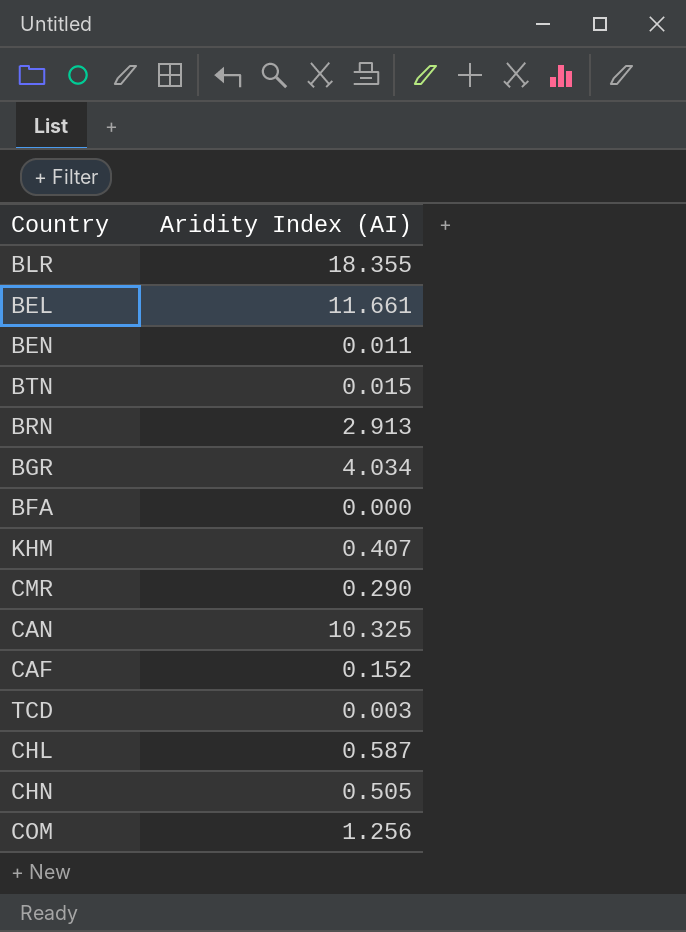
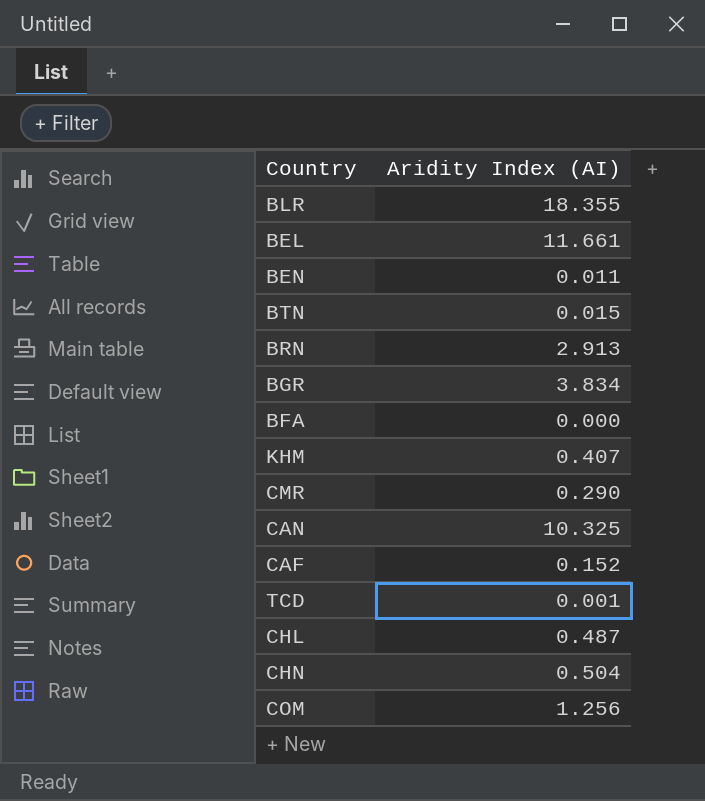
BGR | Aridity Index (AI): 4.034 -> 3.834
TCD | Aridity Index (AI): 0.003 -> 0.001
CHL | Aridity Index (AI): 0.587 -> 0.487
CHN | Aridity Index (AI): 0.505 -> 0.504

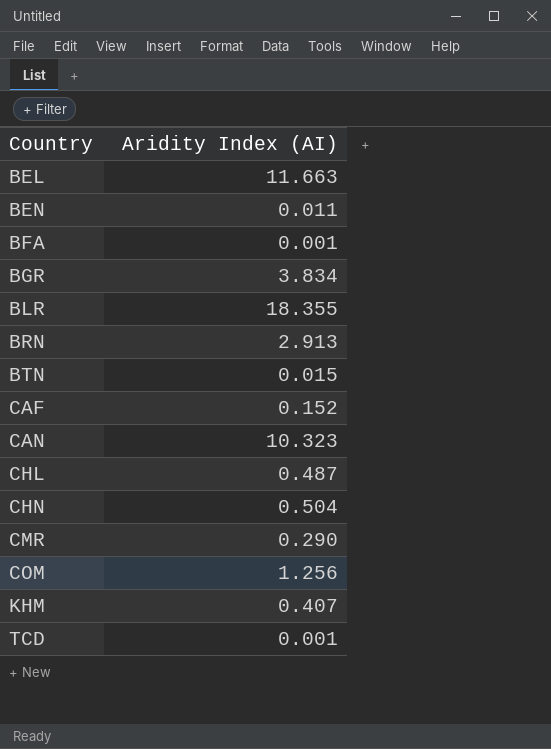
row order: none -> Country ascending
BEL | Aridity Index (AI): 11.661 -> 11.663
BFA | Aridity Index (AI): 0.000 -> 0.001
CAN | Aridity Index (AI): 10.325 -> 10.323

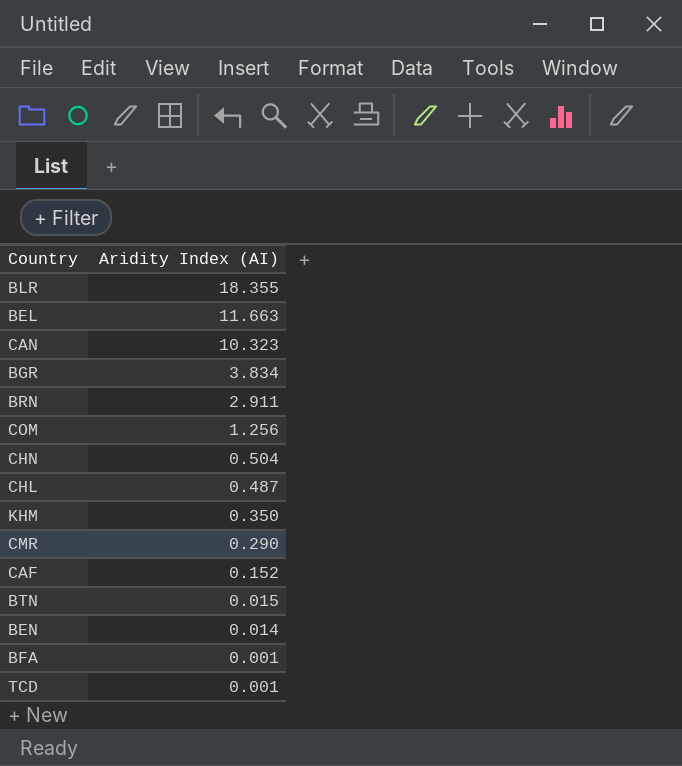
row order: Country ascending -> Aridity Index (AI) descending
BRN | Aridity Index (AI): 2.913 -> 2.911
KHM | Aridity Index (AI): 0.407 -> 0.350
BEN | Aridity Index (AI): 0.011 -> 0.014

